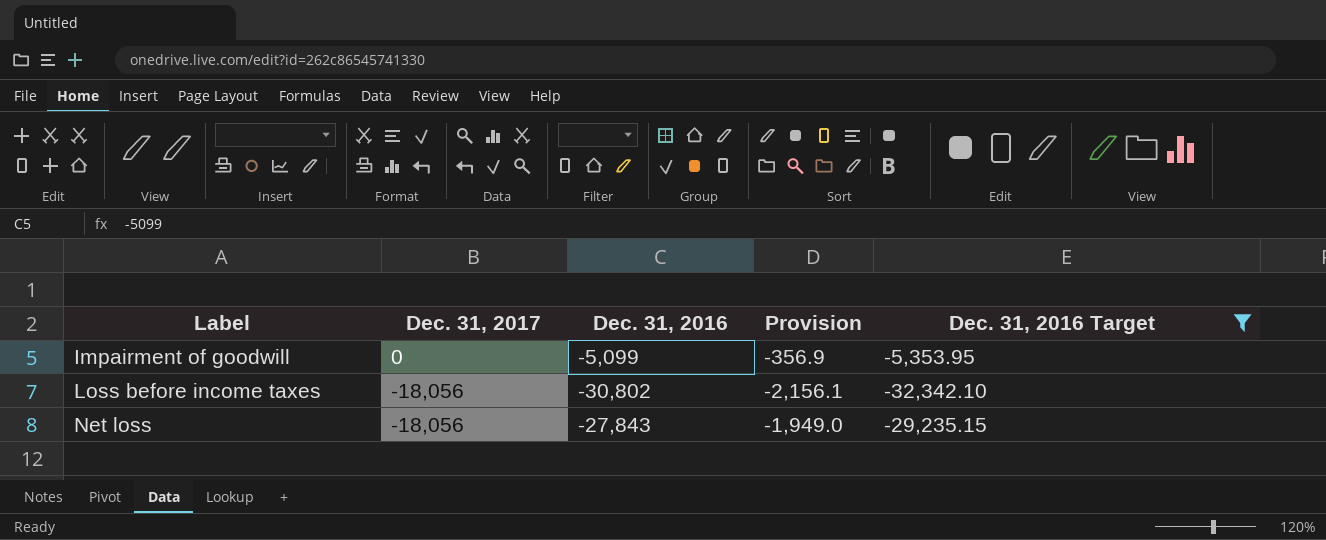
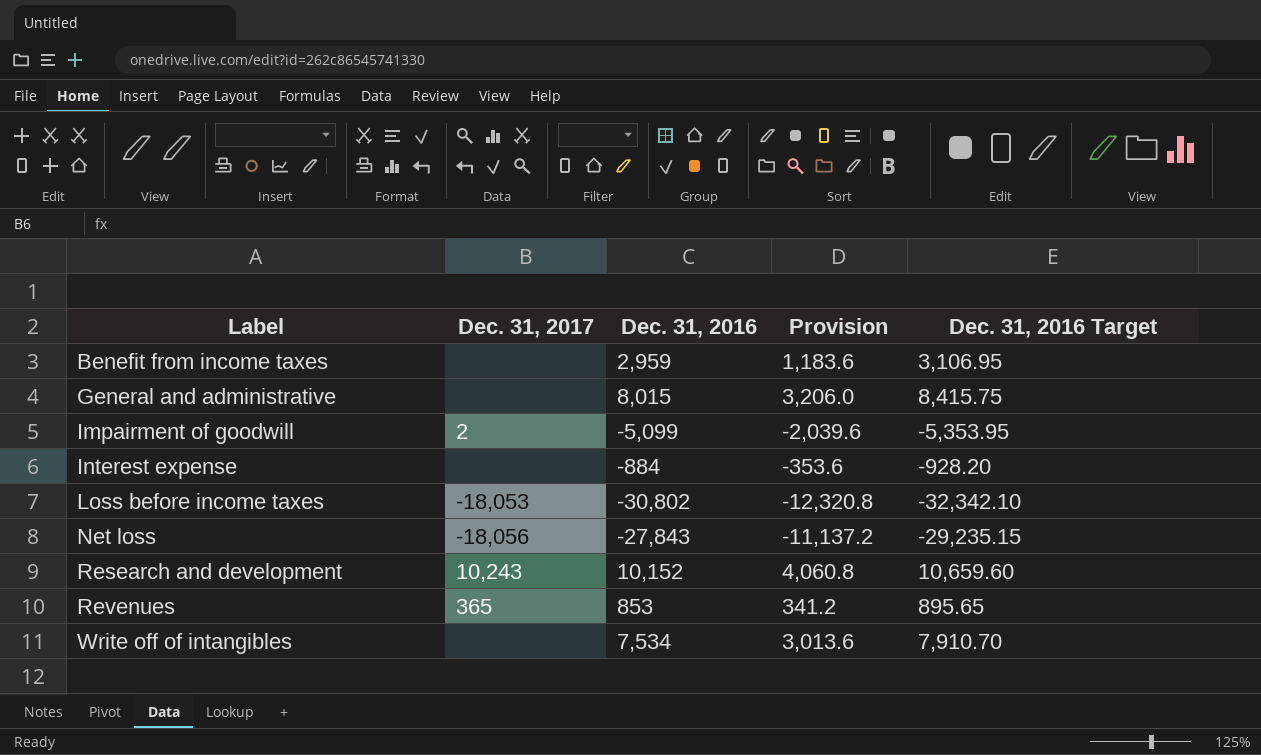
filter: Dec. 31, 2016 Target <= -5,353.95 -> none
column Provision | formula: [Dec. 31, 2016] * 0.07 -> [Dec. 31, 2016] * 0.4
Impairment of goodwill | Dec. 31, 2017: 0 -> 2
Loss before income taxes | Dec. 31, 2017: -18,056 -> -18,053

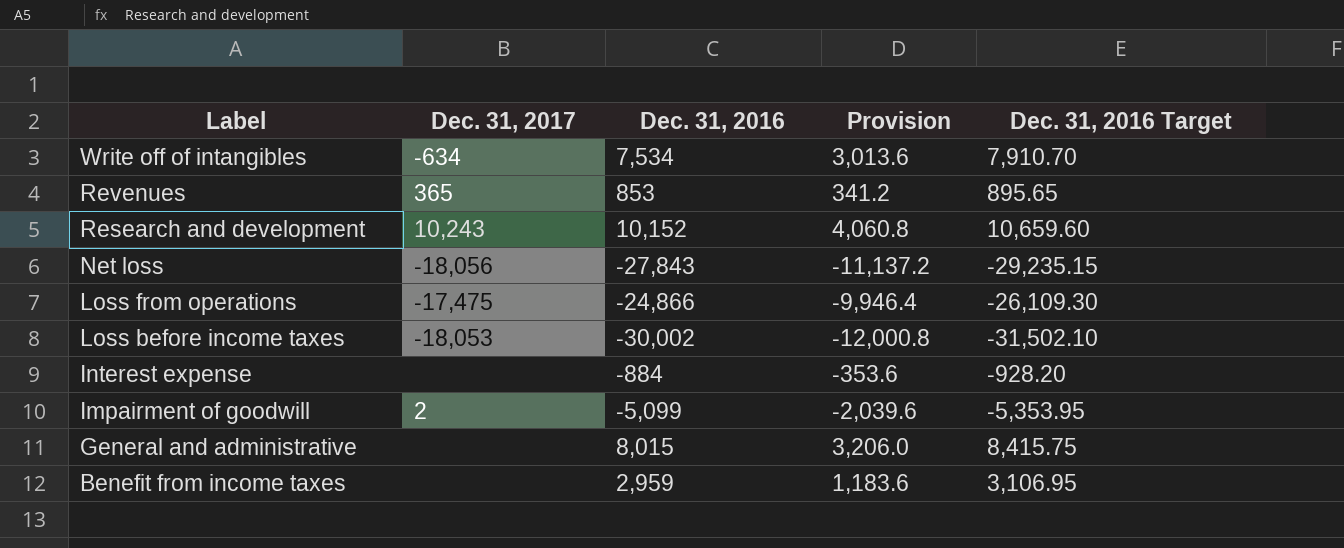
row order: Label ascending -> Label descending
Write off of intangibles | Dec. 31, 2017: none -> -634
row Loss from operations: none -> -17,475 | -24,866 | -9,946.4 | -26,109.30
Loss before income taxes | Dec. 31, 2016: -30,802 -> -30,002
Loss before income taxes | Provision: -12,320.8 -> -12,000.8
Loss before income taxes | Dec. 31, 2016 Target: -32,342.10 -> -31,502.10

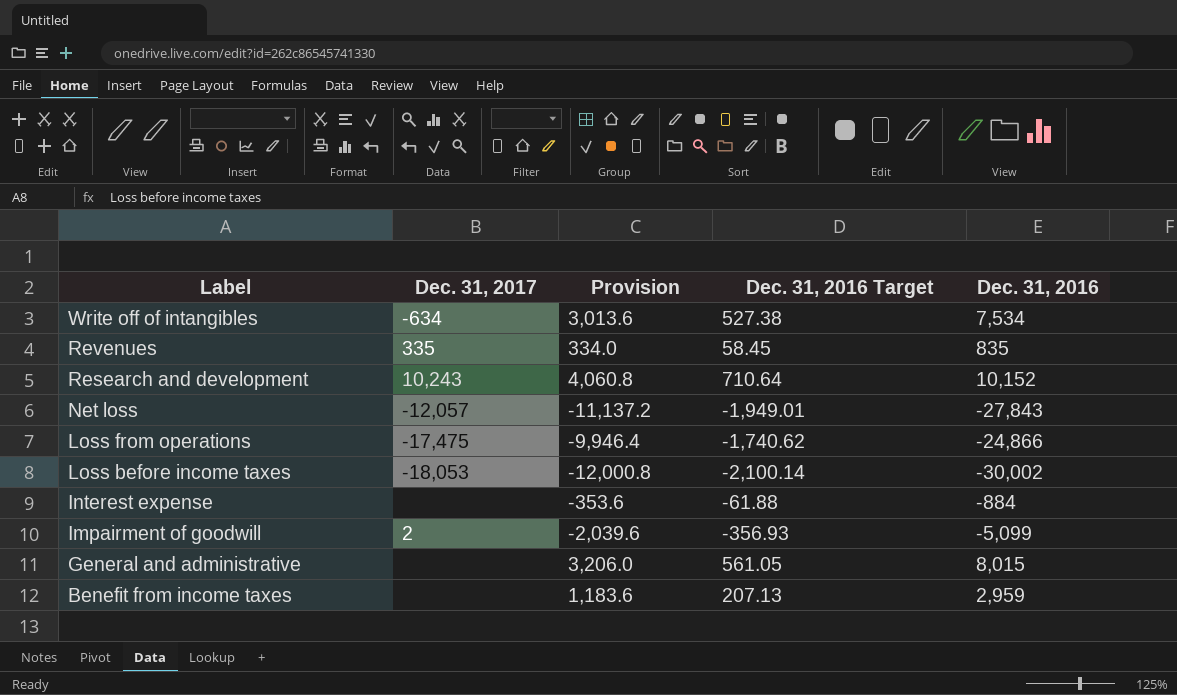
column Dec. 31, 2016 Target | formula: [Dec. 31, 2016] * 1.05 -> [Dec. 31, 2016] * 0.07
column Dec. 31, 2016 | position: 3 -> 5
Revenues | Dec. 31, 2017: 365 -> 335
Revenues | Provision: 341.2 -> 334.0
Revenues | Dec. 31, 2016: 853 -> 835
Net loss | Dec. 31, 2017: -18,056 -> -12,057

